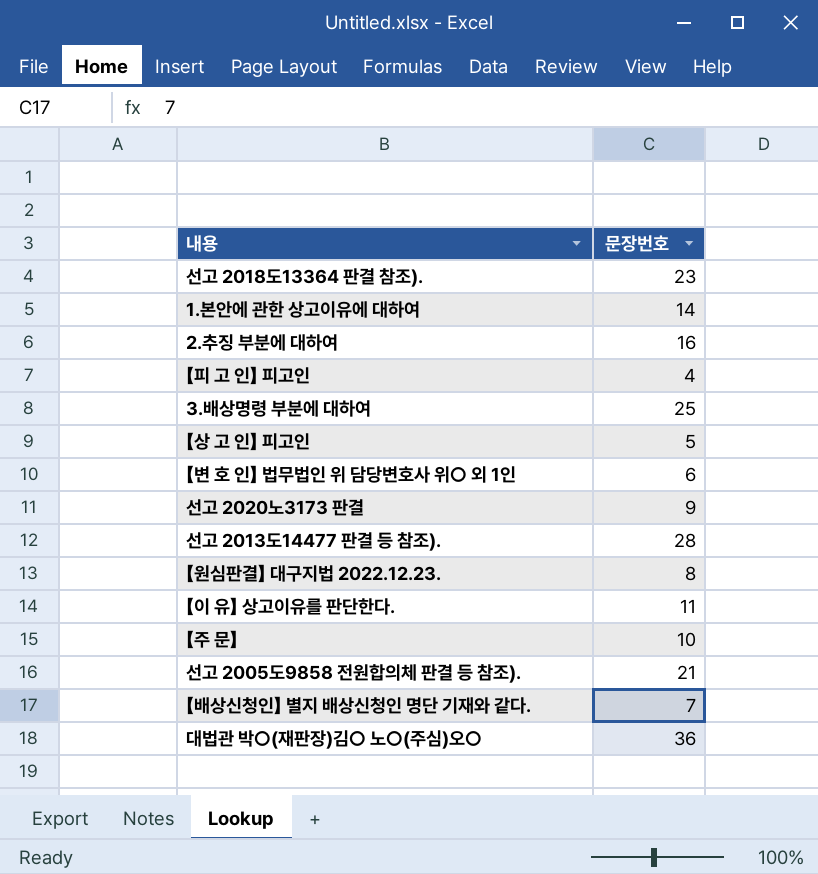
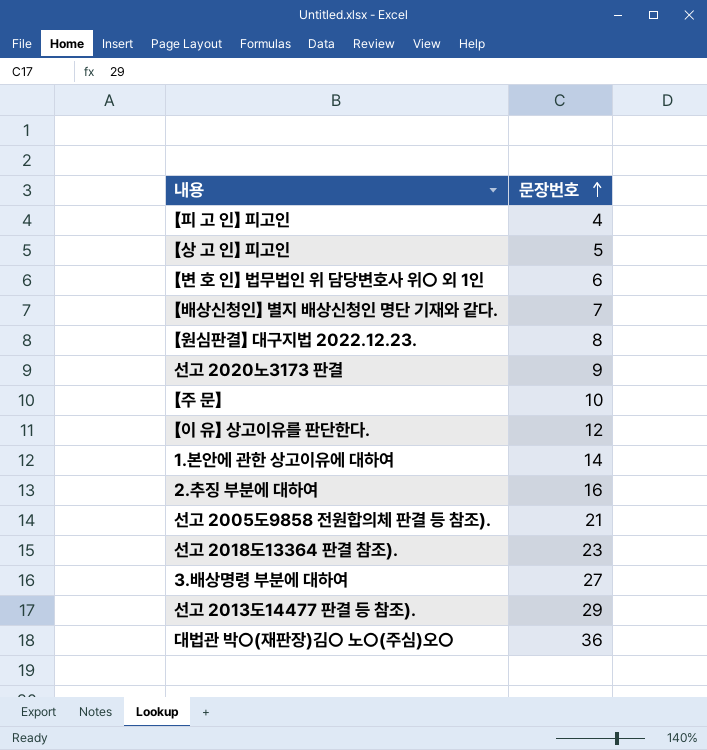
row order: none -> 문장번호 ascending
【이 유】 상고이유를 판단한다. | 문장번호: 11 -> 12
3.배상명령 부분에 대하여 | 문장번호: 25 -> 27
선고 2013도14477 판결 등 참조). | 문장번호: 28 -> 29

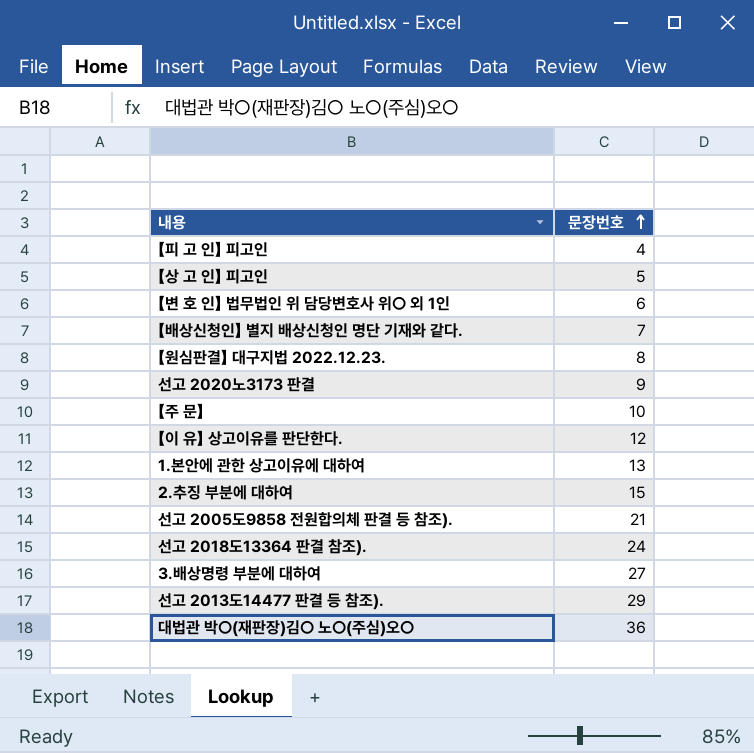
1.본안에 관한 상고이유에 대하여 | 문장번호: 14 -> 13
2.추징 부분에 대하여 | 문장번호: 16 -> 15
선고 2018도13364 판결 참조). | 문장번호: 23 -> 24

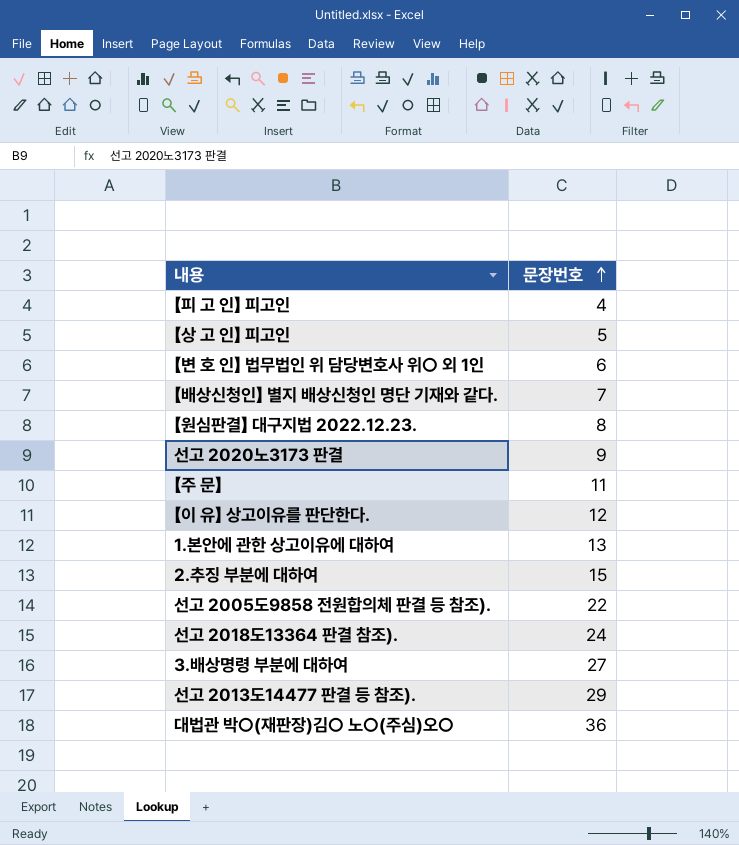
【주 문】 | 문장번호: 10 -> 11
선고 2005도9858 전원합의체 판결 등 참조). | 문장번호: 21 -> 22

